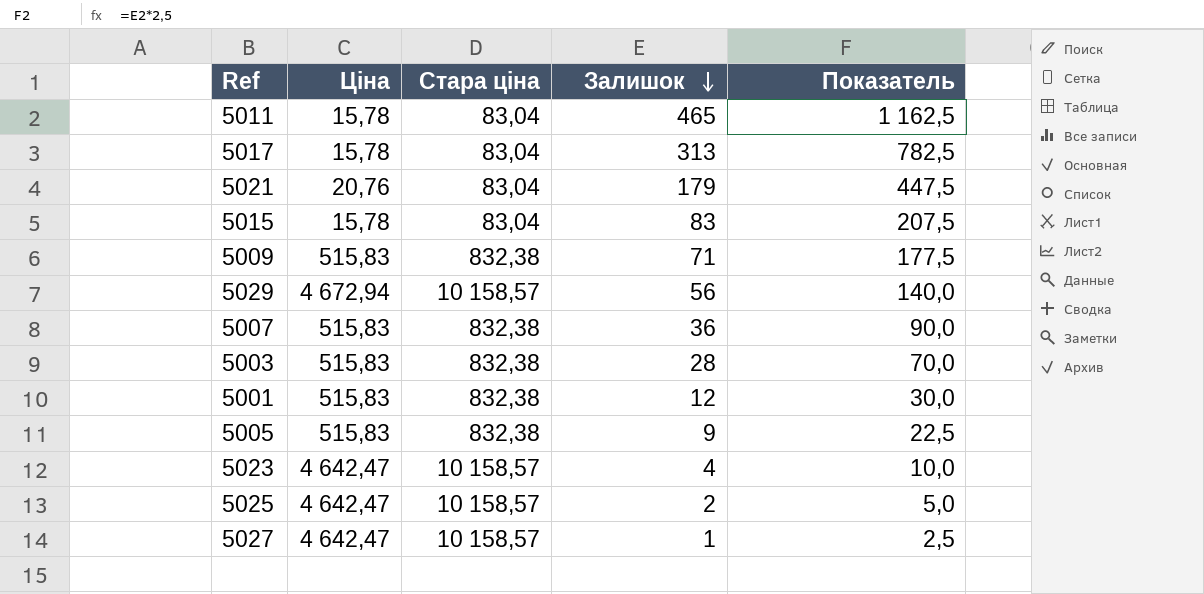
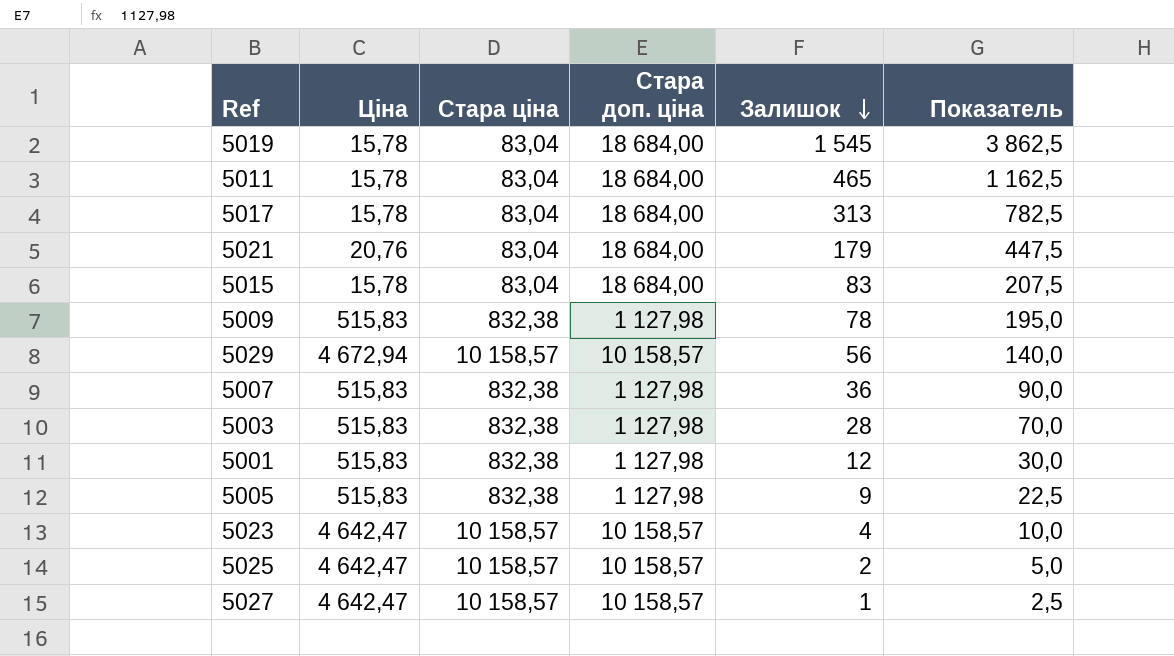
column Стара доп. ціна | position: none -> 4
row 5019: none -> 15,78 | 83,04 | 18 684,00 | 1 545 | 3 862,5
5009 | Залишок: 71 -> 78
5009 | Показатель: 177,5 -> 195,0

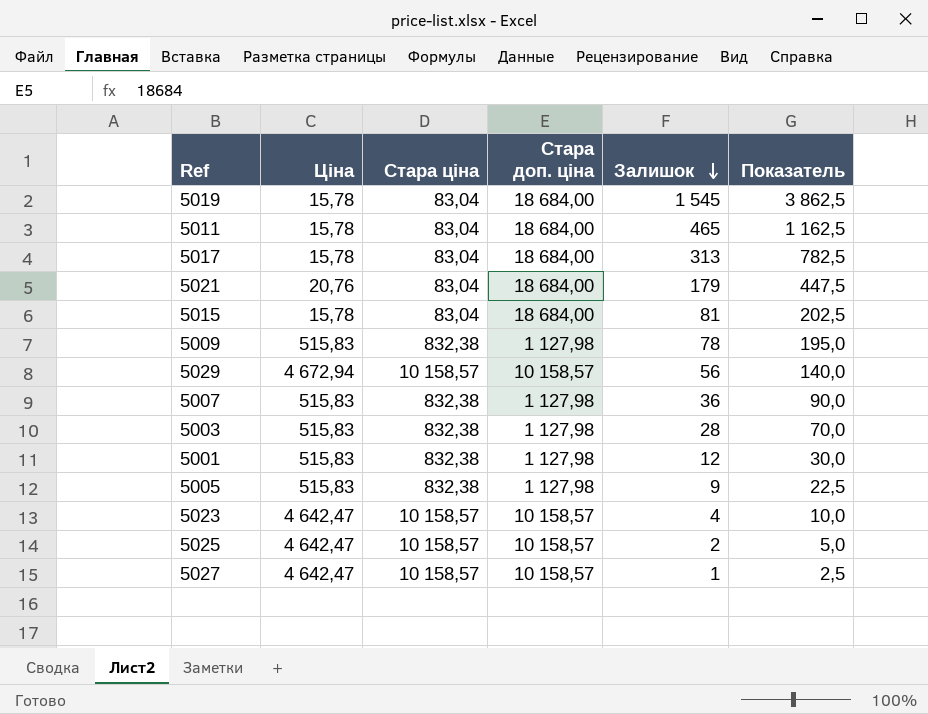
5015 | Залишок: 83 -> 81
5015 | Показатель: 207,5 -> 202,5

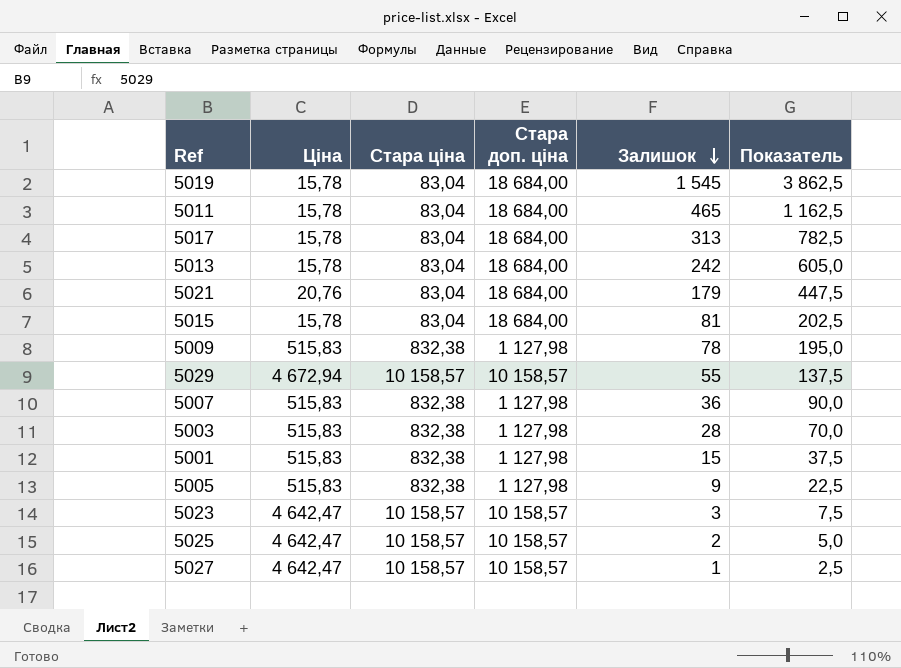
row 5013: none -> 15,78 | 83,04 | 18 684,00 | 242 | 605,0
5029 | Залишок: 56 -> 55
5029 | Показатель: 140,0 -> 137,5
5001 | Залишок: 12 -> 15
5001 | Показатель: 30,0 -> 37,5
5023 | Залишок: 4 -> 3
5023 | Показатель: 10,0 -> 7,5

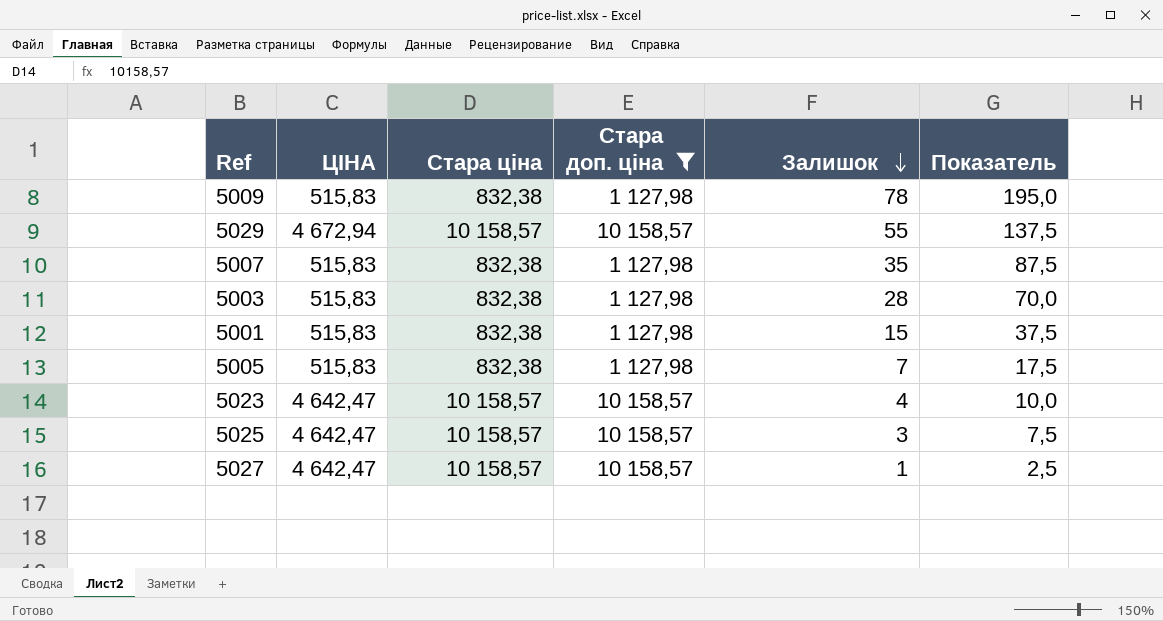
filter: none -> Стара доп. ціна != 18 684,00
column name: Ціна -> ЦІНА
5007 | Залишок: 36 -> 35
5007 | Показатель: 90,0 -> 87,5
5005 | Залишок: 9 -> 7
5005 | Показатель: 22,5 -> 17,5
5023 | Залишок: 3 -> 4
5023 | Показатель: 7,5 -> 10,0
5025 | Залишок: 2 -> 3
5025 | Показатель: 5,0 -> 7,5

